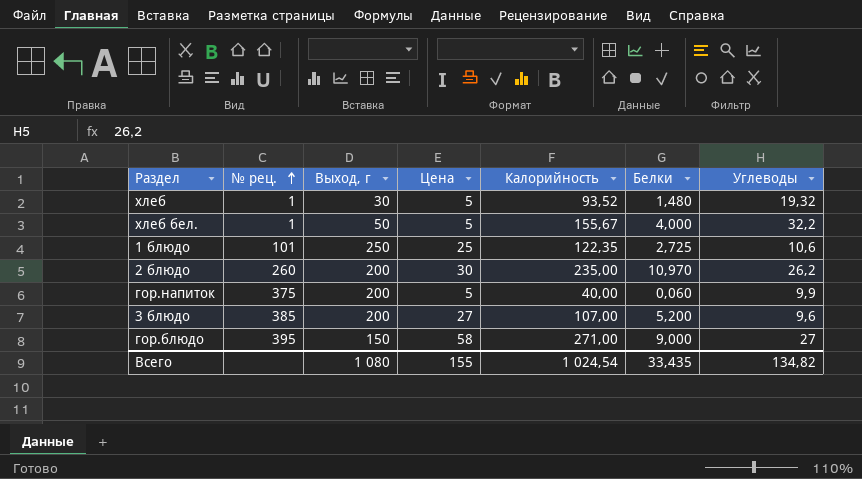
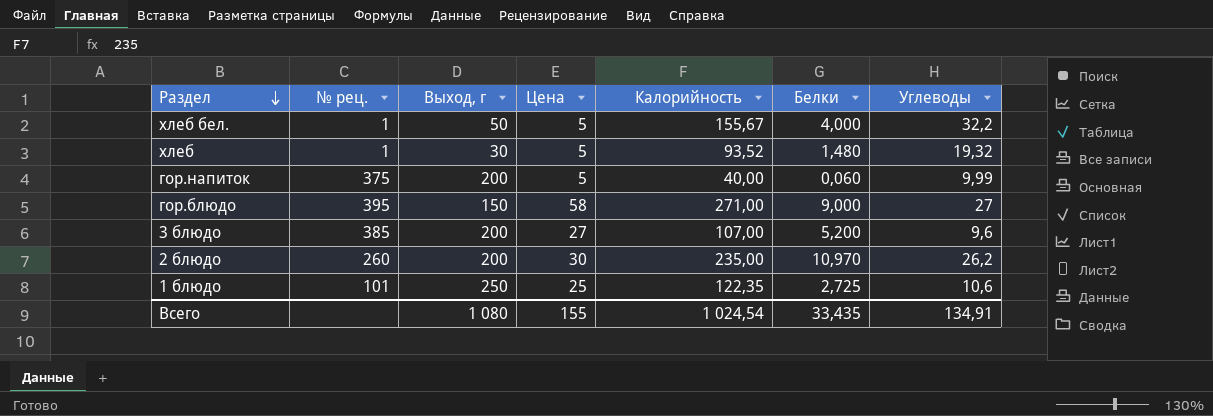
row order: № рец. ascending -> Раздел descending
гор.напиток | Углеводы: 9,9 -> 9,99
Всего | Углеводы: 134,82 -> 134,91

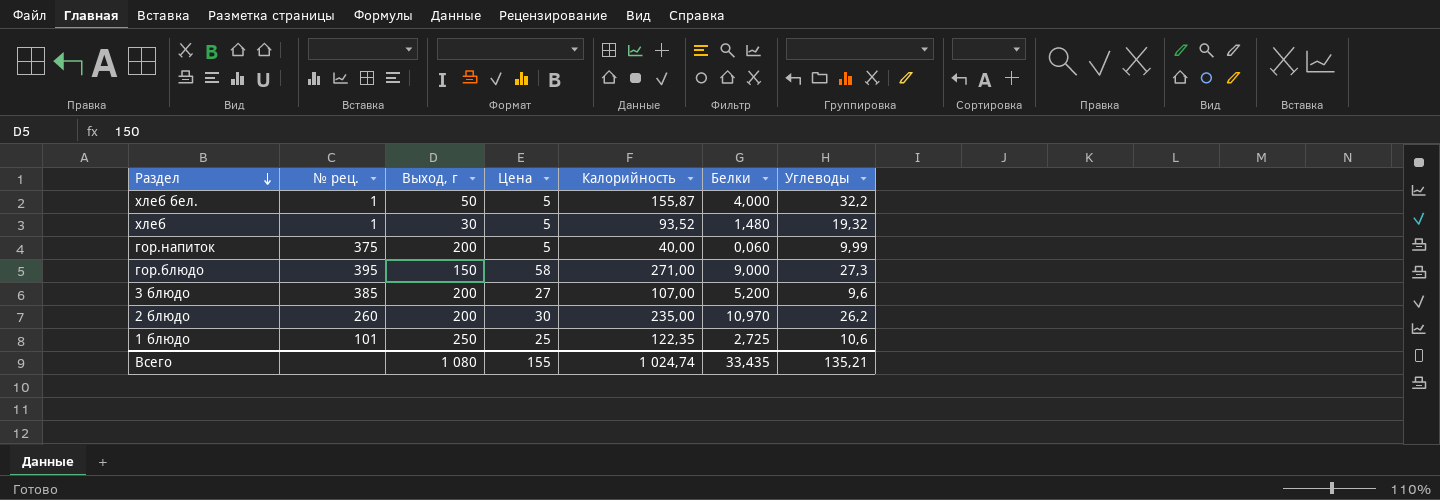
хлеб бел. | Калорийность: 155,67 -> 155,87
гор.блюдо | Углеводы: 27 -> 27,3
Всего | Калорийность: 1 024,54 -> 1 024,74
Всего | Углеводы: 134,91 -> 135,21

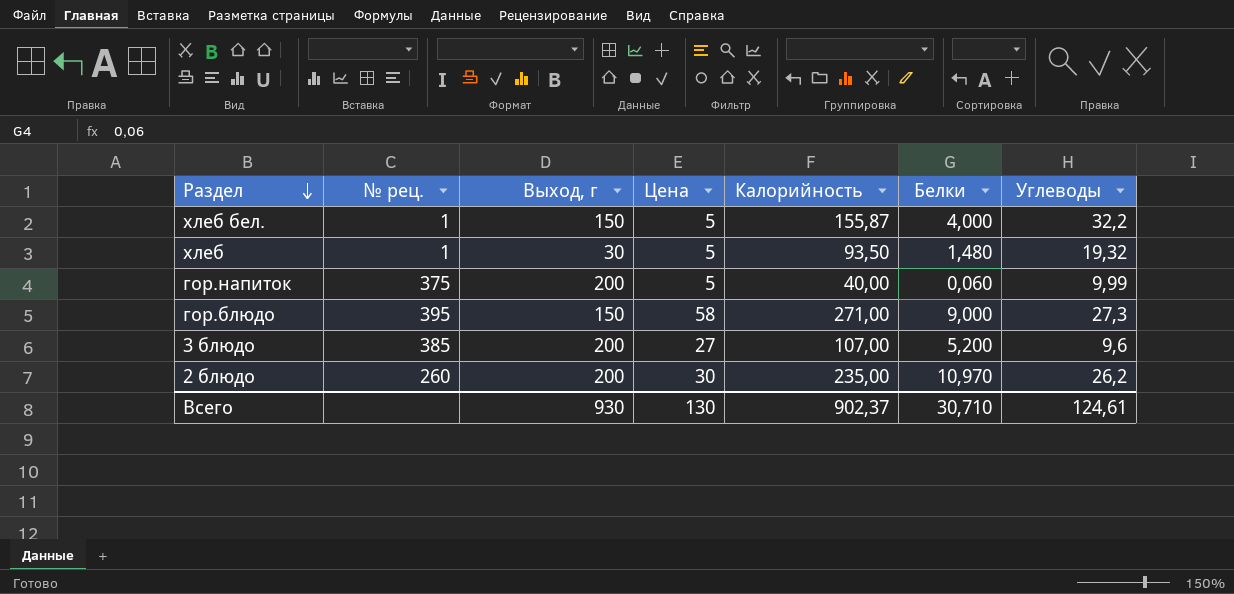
row 1 блюдо: 101 | 250 | 25 | 122,35 | 2,725 | 10,6 -> none
хлеб бел. | Выход, г: 50 -> 150
хлеб | Калорийность: 93,52 -> 93,50
Всего | Выход, г: 1 080 -> 930
Всего | Цена: 155 -> 130
Всего | Калорийность: 1 024,74 -> 902,37
Всего | Белки: 33,435 -> 30,710
Всего | Углеводы: 135,21 -> 124,61

